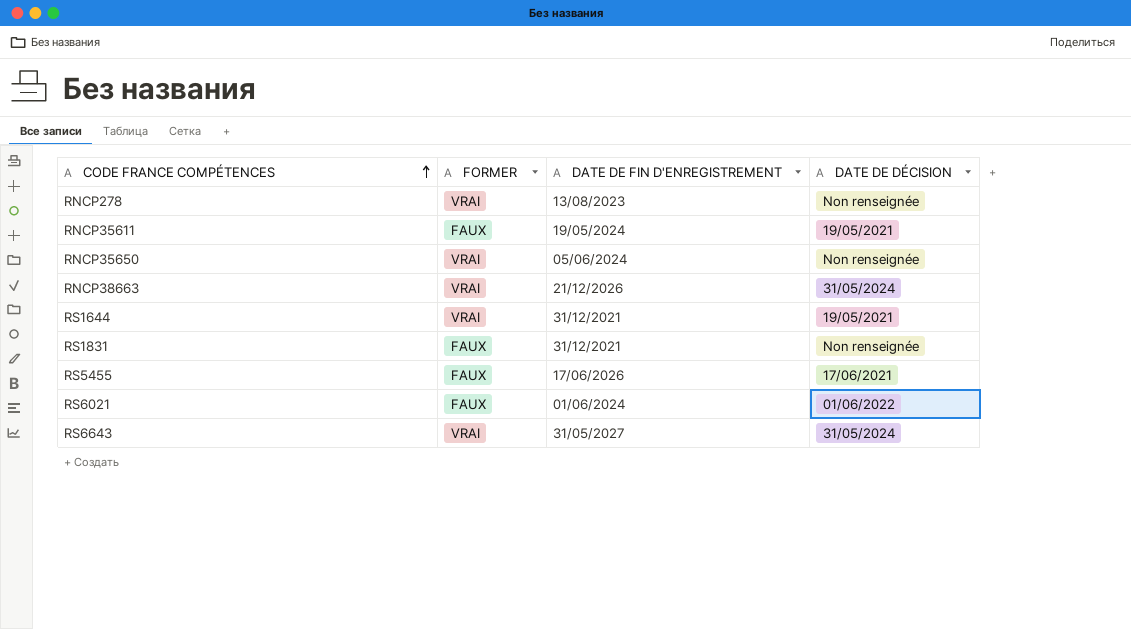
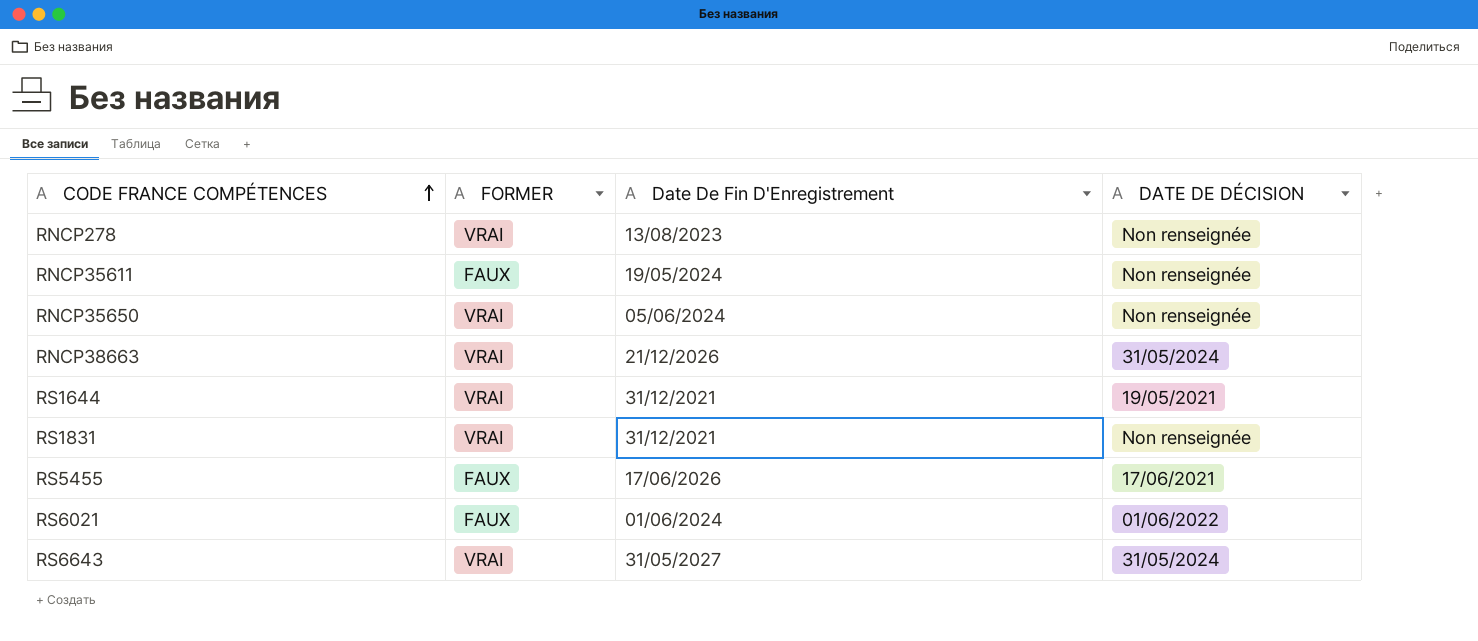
column name: DATE DE FIN D'ENREGISTREMENT -> Date De Fin D'Enregistrement
RNCP35611 | DATE DE DÉCISION: 19/05/2021 -> Non renseignée
RS1831 | FORMER: FAUX -> VRAI

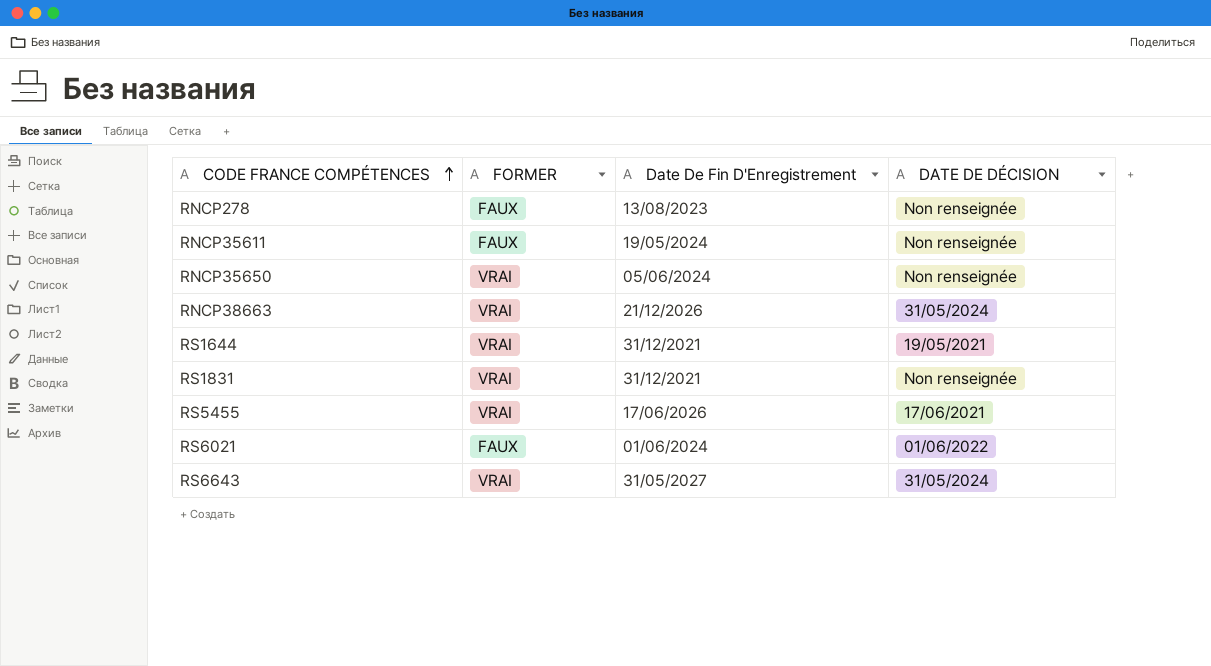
RNCP278 | FORMER: VRAI -> FAUX
RS5455 | FORMER: FAUX -> VRAI

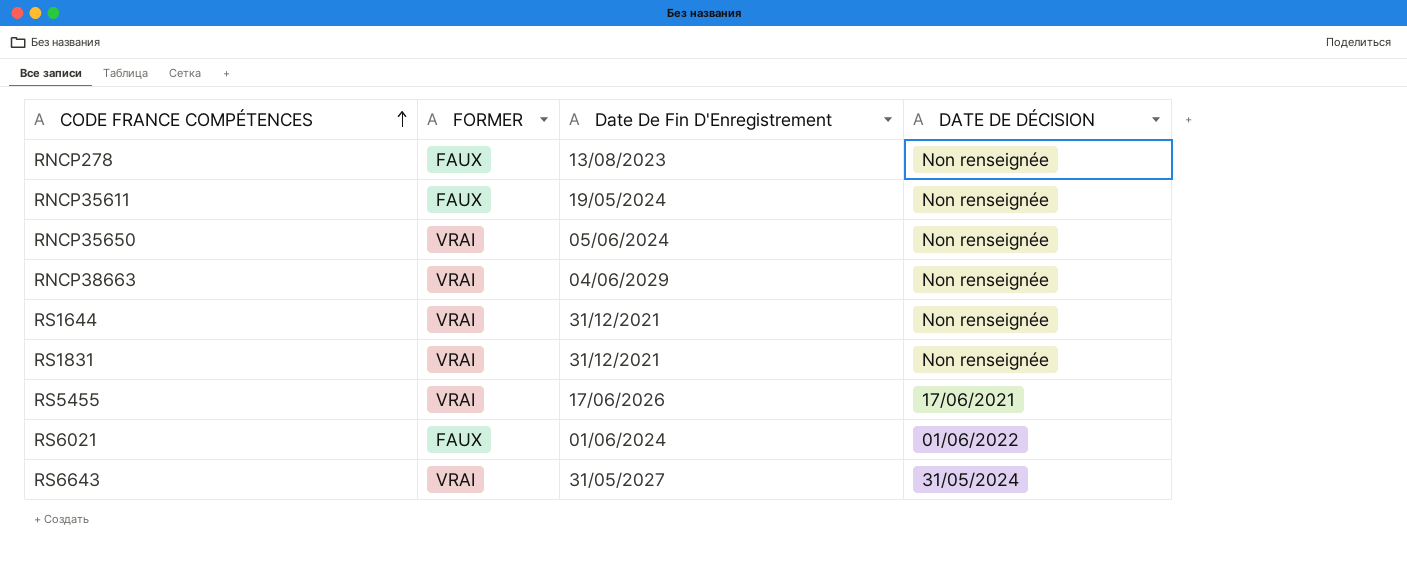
RNCP38663 | Date De Fin D'Enregistrement: 21/12/2026 -> 04/06/2029
RNCP38663 | DATE DE DÉCISION: 31/05/2024 -> Non renseignée
RS1644 | DATE DE DÉCISION: 19/05/2021 -> Non renseignée

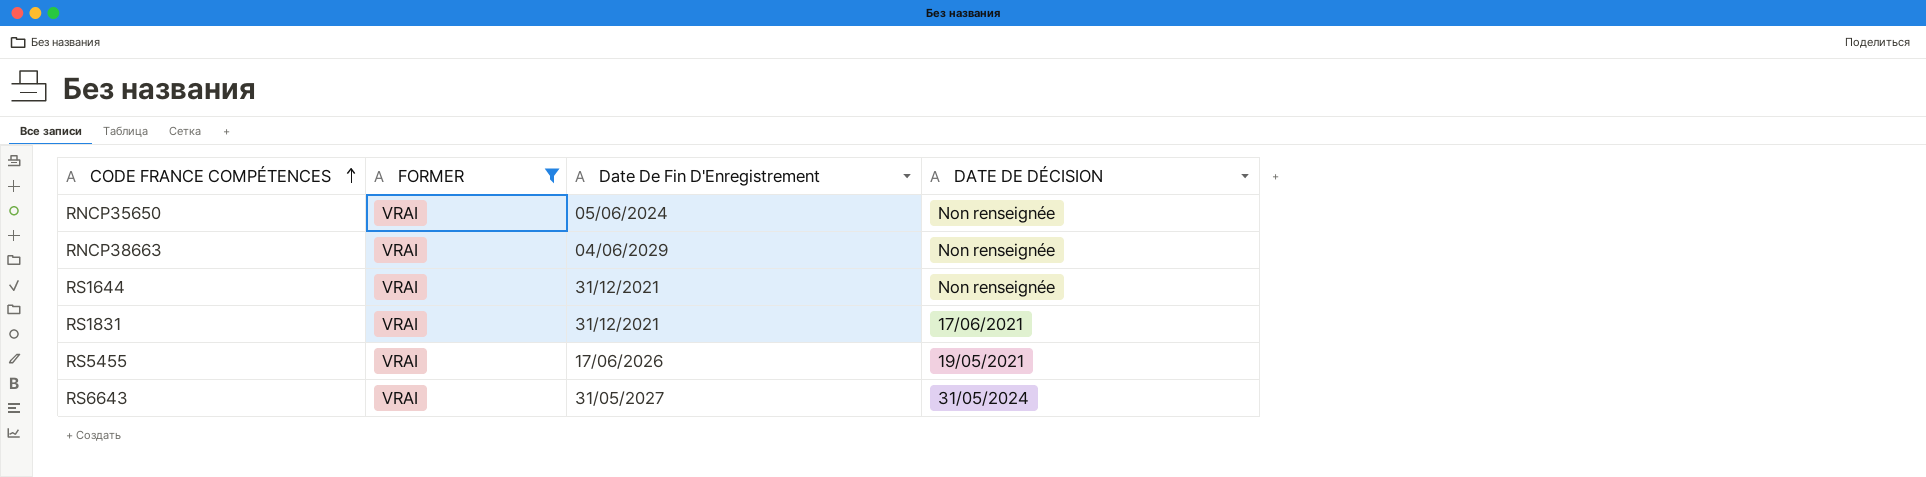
filter: none -> FORMER = VRAI
RS1831 | DATE DE DÉCISION: Non renseignée -> 17/06/2021
RS5455 | DATE DE DÉCISION: 17/06/2021 -> 19/05/2021

